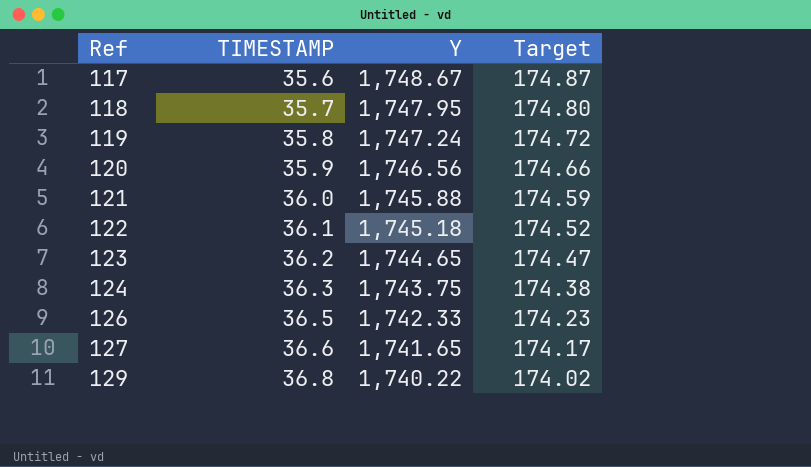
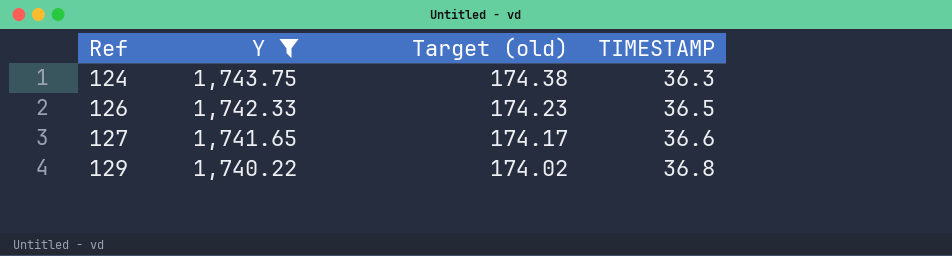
filter: none -> Y <= 1,743.75
column name: Target -> Target (old)
column TIMESTAMP | position: 2 -> 4

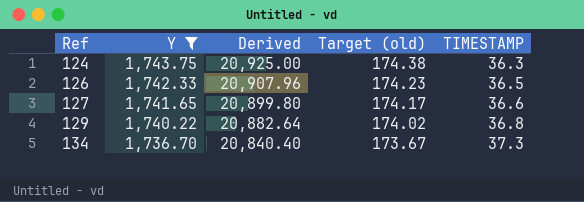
column Derived | formula: none -> [Y] * 12
row 134: none -> 1,736.70 | 20,840.40 | 173.67 | 37.3

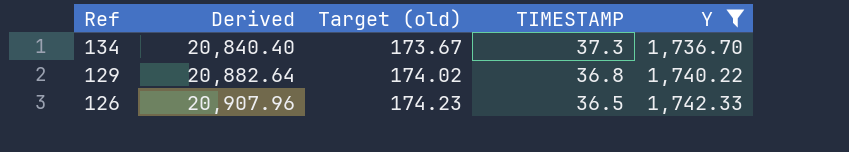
row order: Ref ascending -> Ref descending
column Y | position: 2 -> 5
row 124: 1,743.75 | 20,925.00 | 174.38 | 36.3 -> none
row 127: 1,741.65 | 20,899.80 | 174.17 | 36.6 -> none

